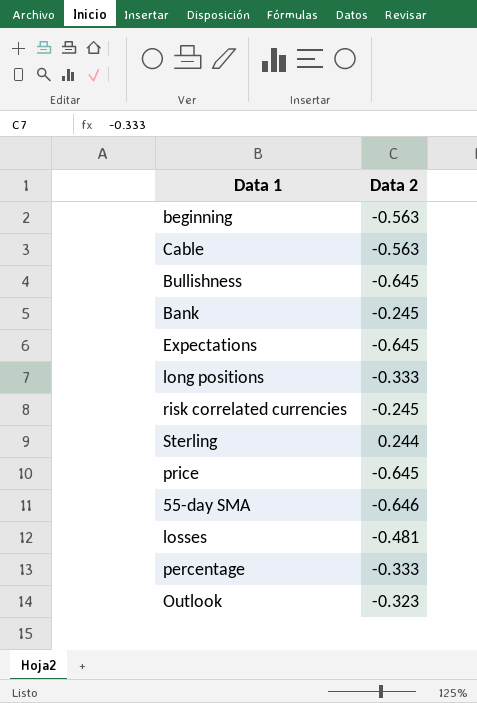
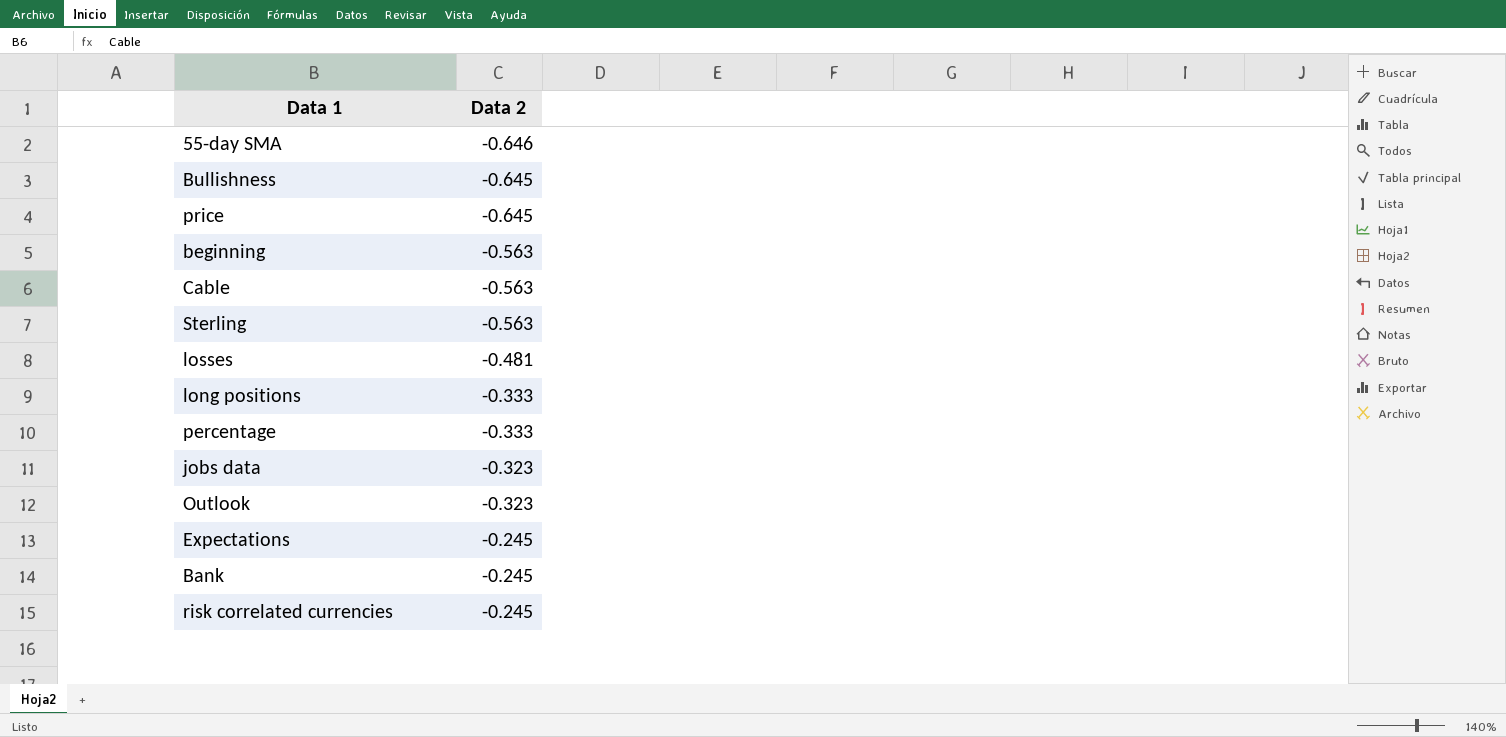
row order: none -> Data 2 ascending
Sterling | Data 2: 0.244 -> -0.563
row jobs data: none -> -0.323
Expectations | Data 2: -0.645 -> -0.245

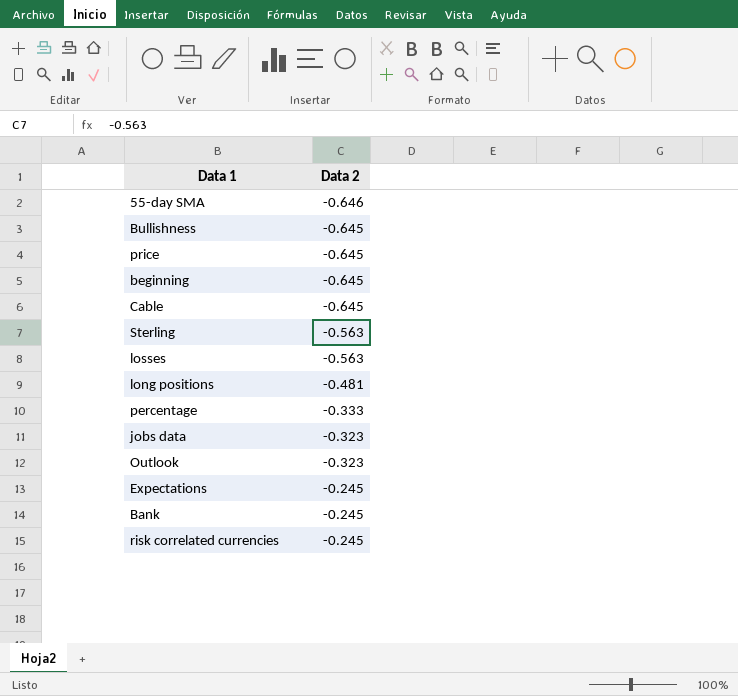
beginning | Data 2: -0.563 -> -0.645
Cable | Data 2: -0.563 -> -0.645
losses | Data 2: -0.481 -> -0.563
long positions | Data 2: -0.333 -> -0.481

